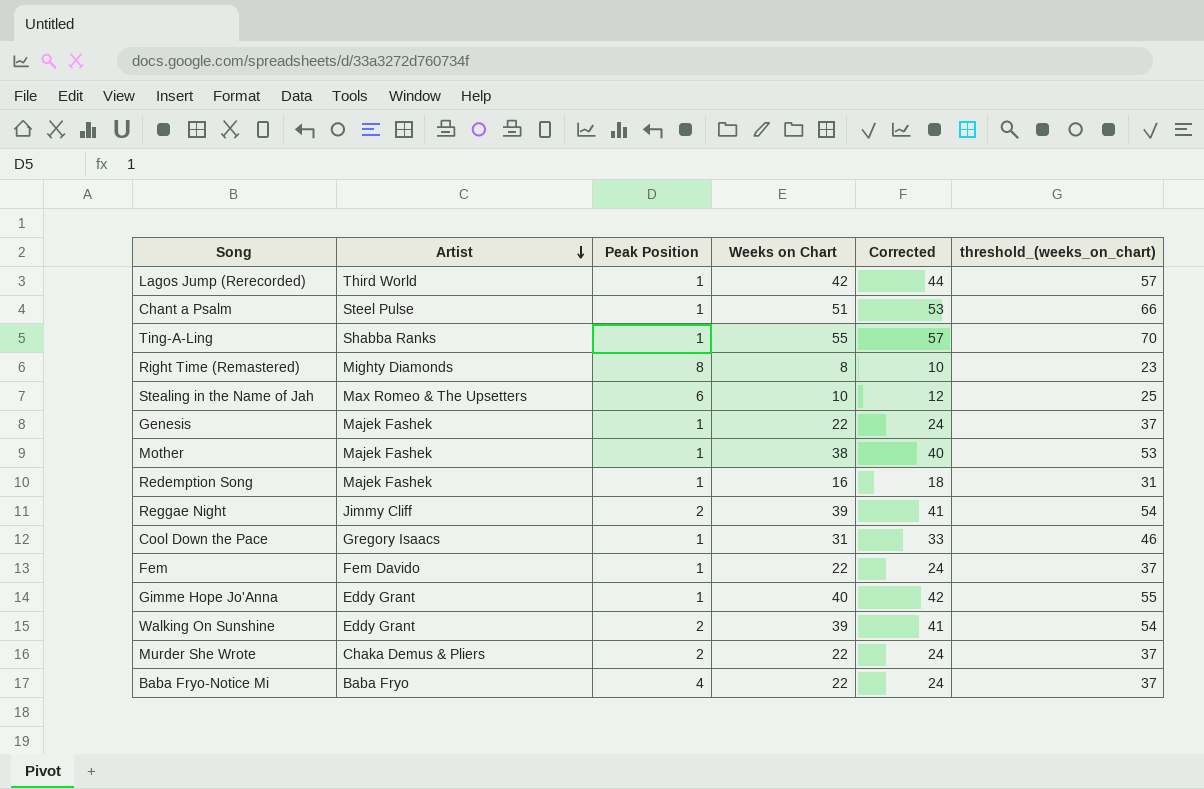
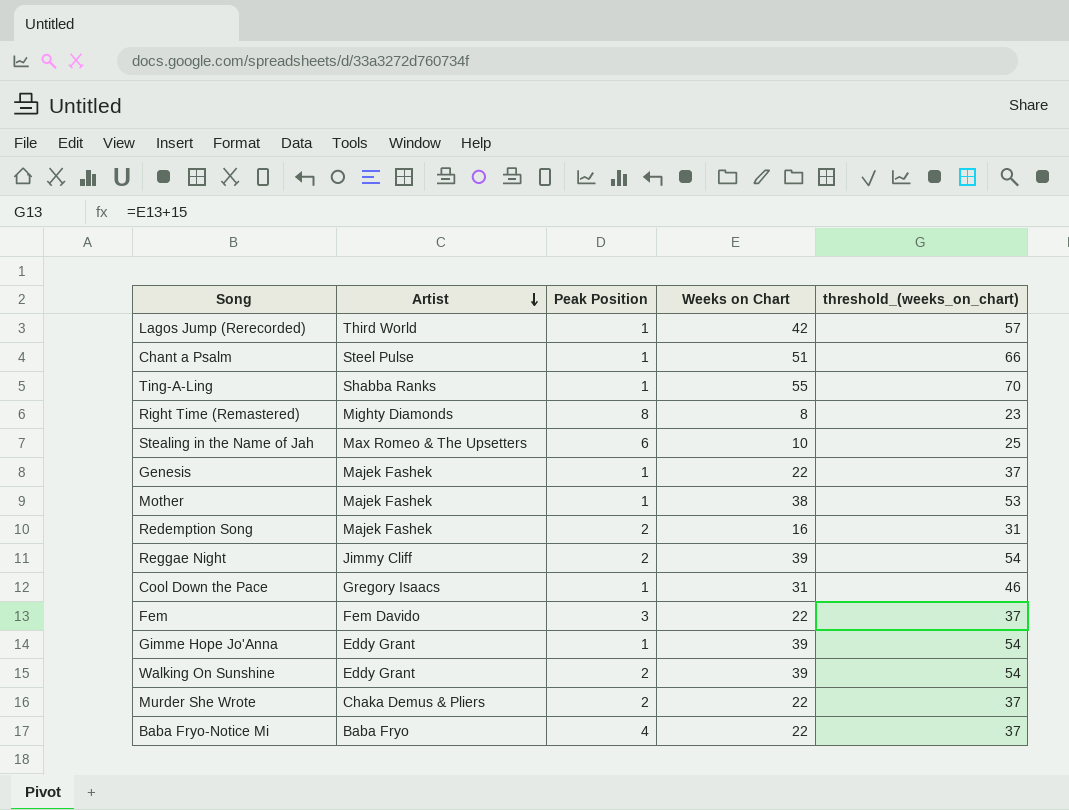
column Corrected | formula: [Weeks on Chart] + 2 -> none
Redemption Song | Peak Position: 1 -> 2
Fem | Peak Position: 1 -> 3
Gimme Hope Jo'Anna | Weeks on Chart: 40 -> 39
Gimme Hope Jo'Anna | threshold_(weeks_on_chart): 55 -> 54

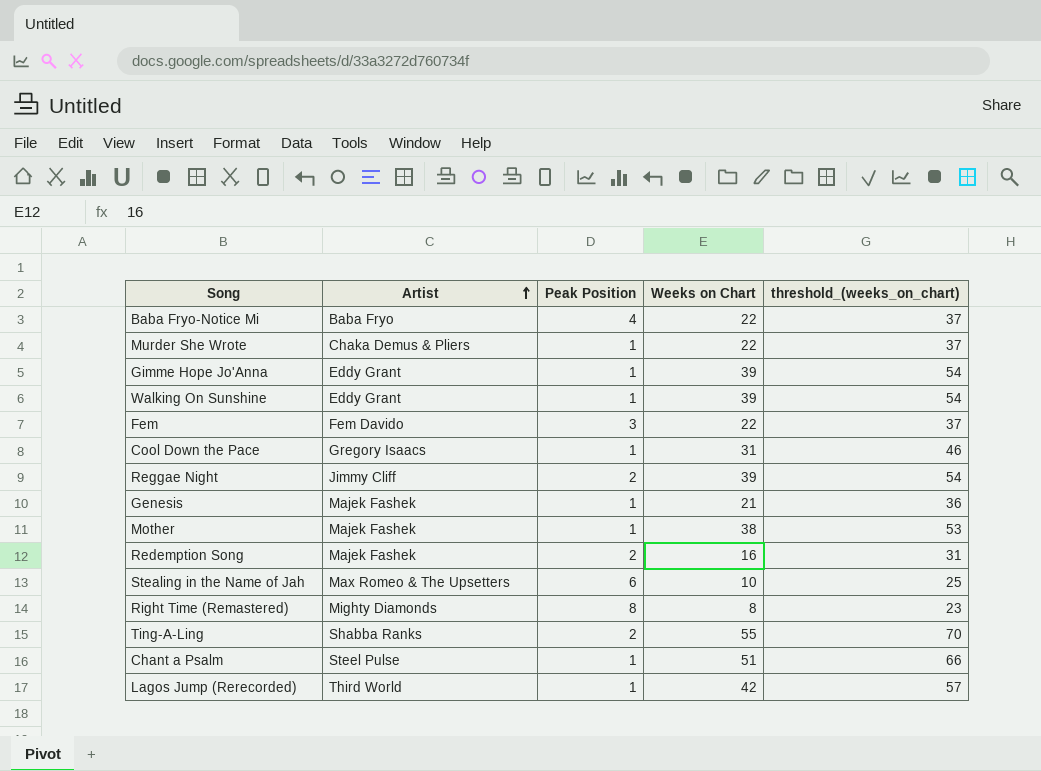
row order: Artist descending -> Artist ascending
Murder She Wrote | Peak Position: 2 -> 1
Walking On Sunshine | Peak Position: 2 -> 1
Genesis | Weeks on Chart: 22 -> 21
Genesis | threshold_(weeks_on_chart): 37 -> 36
Ting-A-Ling | Peak Position: 1 -> 2

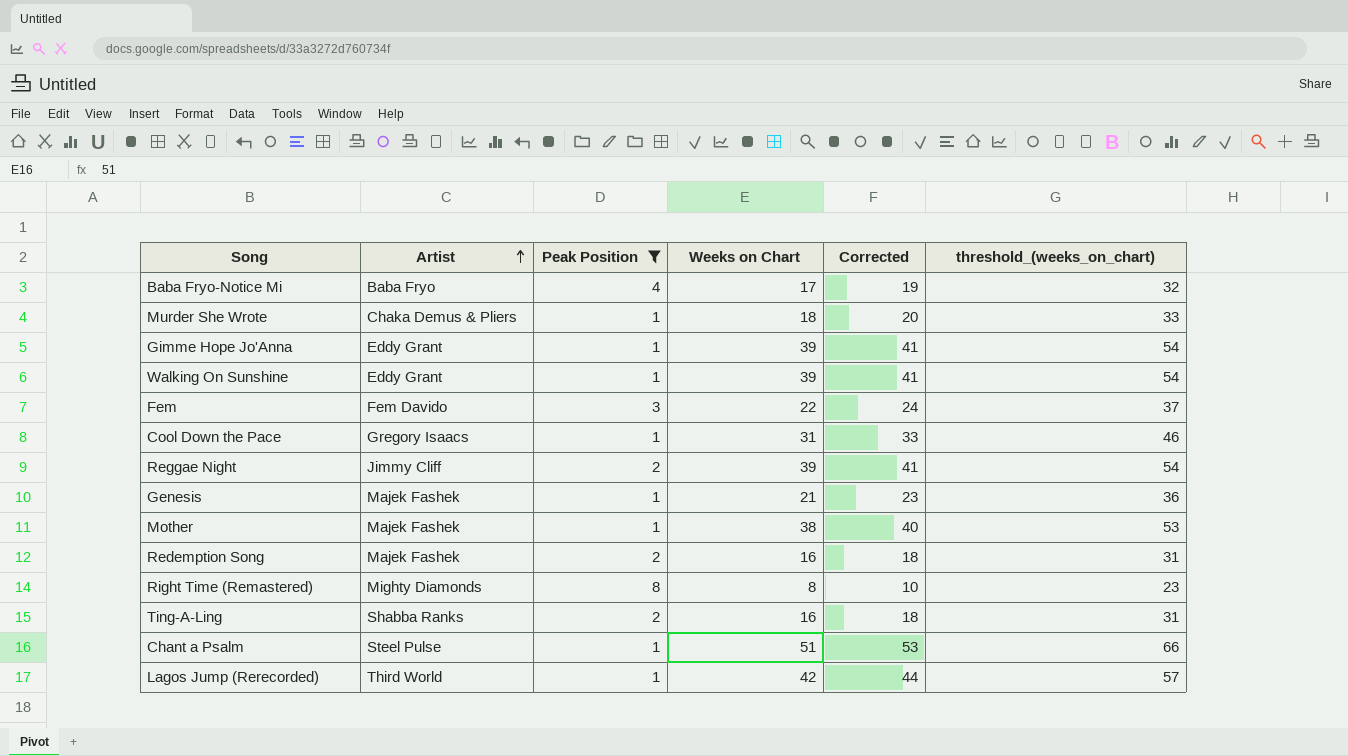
filter: none -> Peak Position != 6
column Corrected | formula: none -> [Weeks on Chart] + 2
Baba Fryo-Notice Mi | Weeks on Chart: 22 -> 17
Baba Fryo-Notice Mi | threshold_(weeks_on_chart): 37 -> 32
Murder She Wrote | Weeks on Chart: 22 -> 18
Murder She Wrote | threshold_(weeks_on_chart): 37 -> 33
Ting-A-Ling | Weeks on Chart: 55 -> 16
Ting-A-Ling | threshold_(weeks_on_chart): 70 -> 31

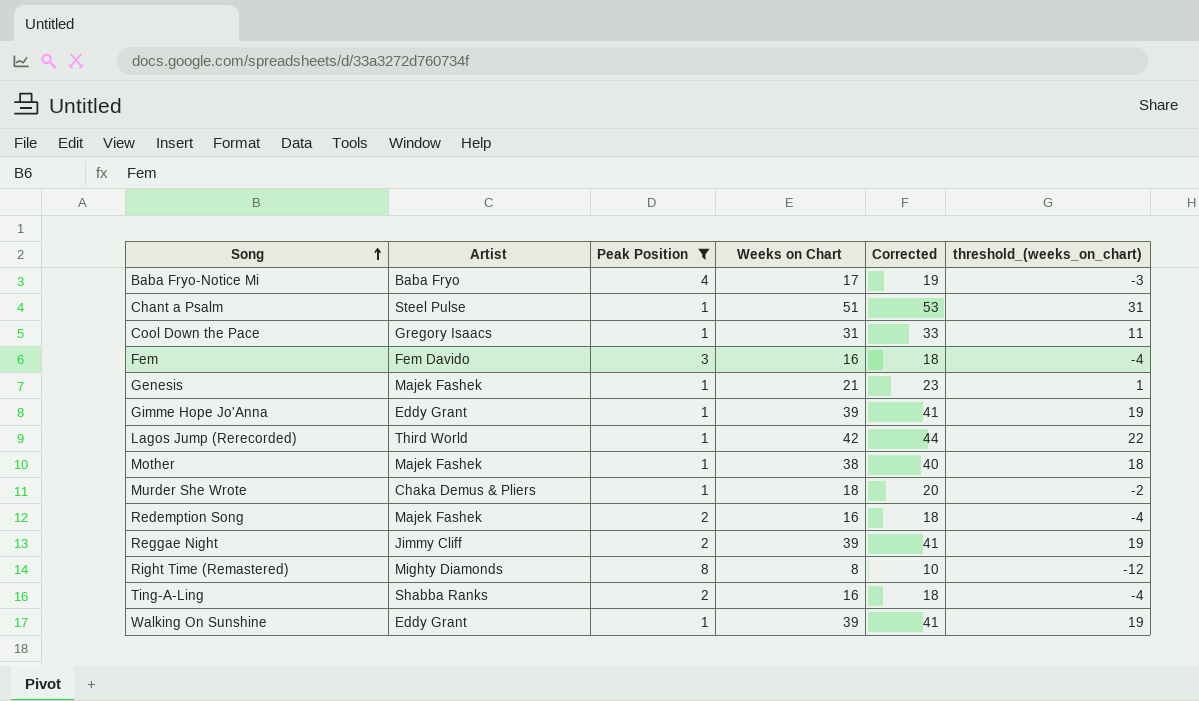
row order: Artist ascending -> Song ascending
column threshold_(weeks_on_chart) | formula: [Weeks on Chart] + 15 -> [Weeks on Chart] - 20
Fem | Weeks on Chart: 22 -> 16
Fem | Corrected: 24 -> 18

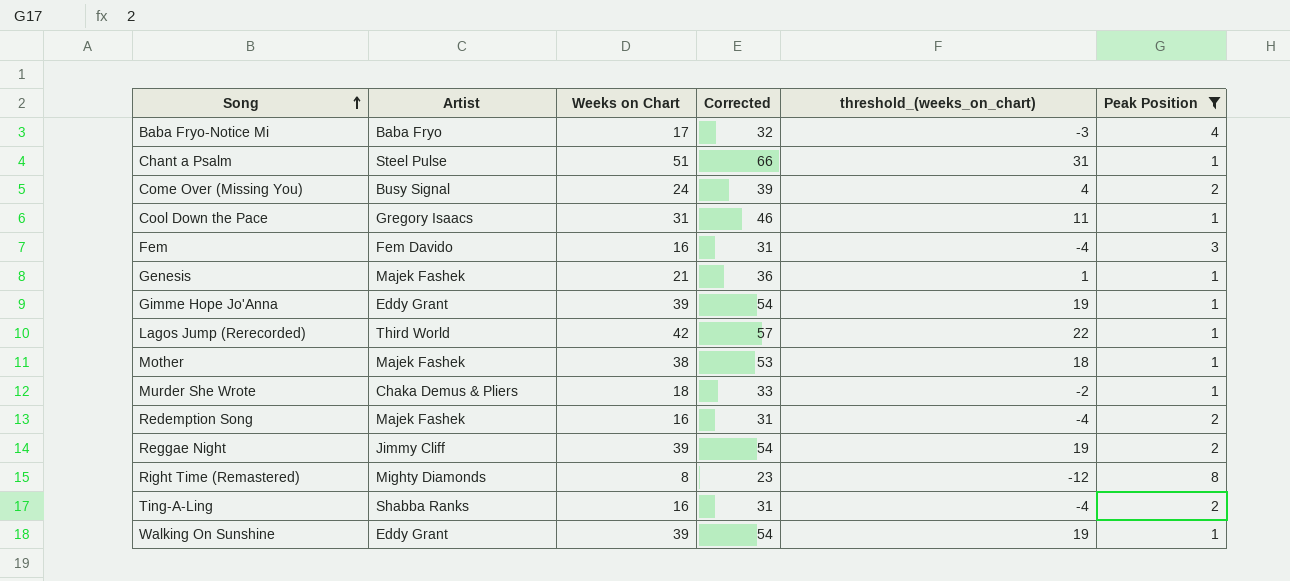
column Corrected | formula: [Weeks on Chart] + 2 -> [Weeks on Chart] + 15
column Peak Position | position: 3 -> 6
row Come Over (Missing You): none -> Busy Signal | 24 | 39 | 4 | 2

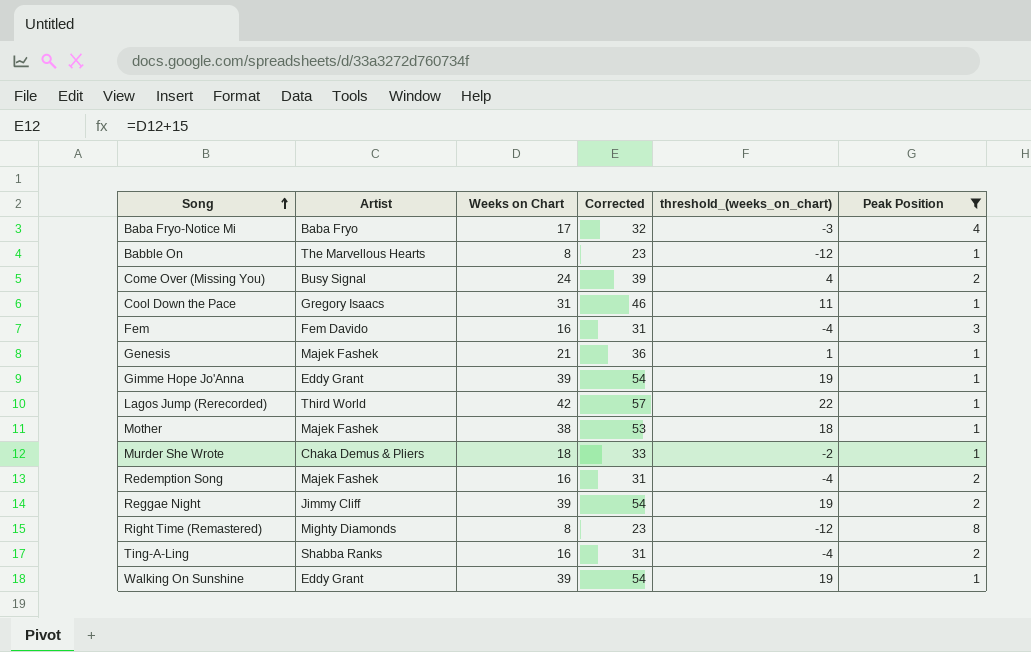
row Chant a Psalm: Steel Pulse | 51 | 66 | 31 | 1 -> none
row Babble On: none -> The Marvellous Hearts | 8 | 23 | -12 | 1

